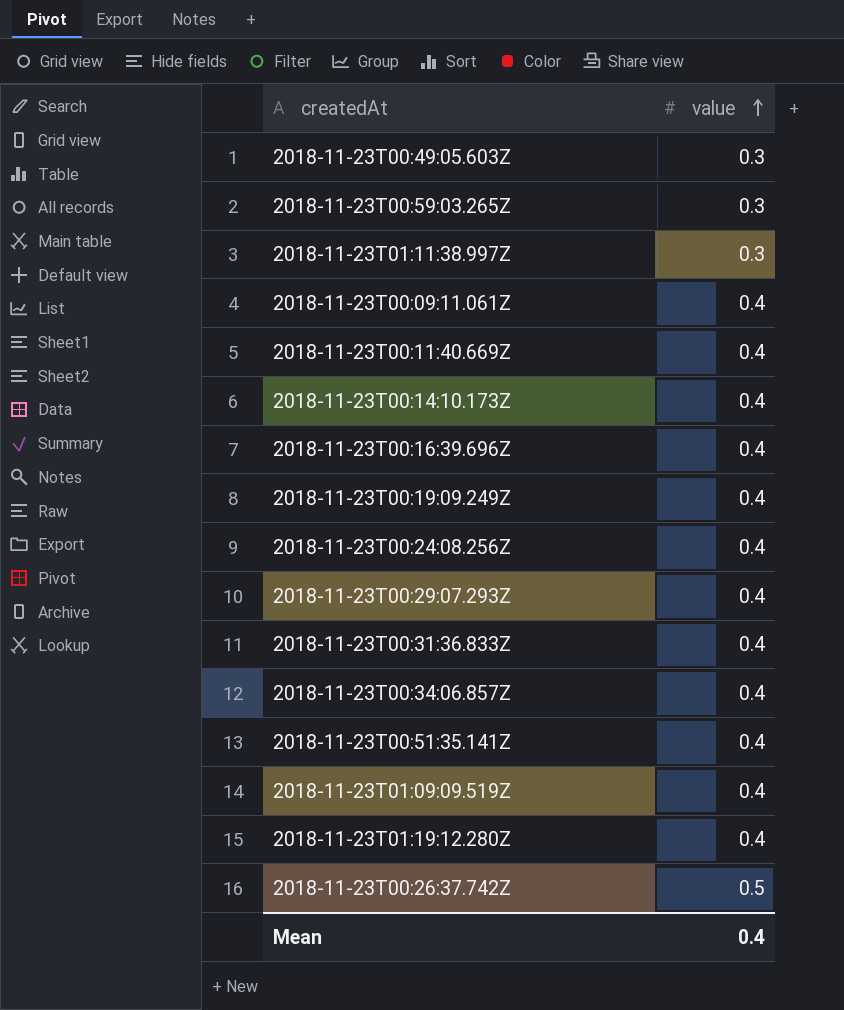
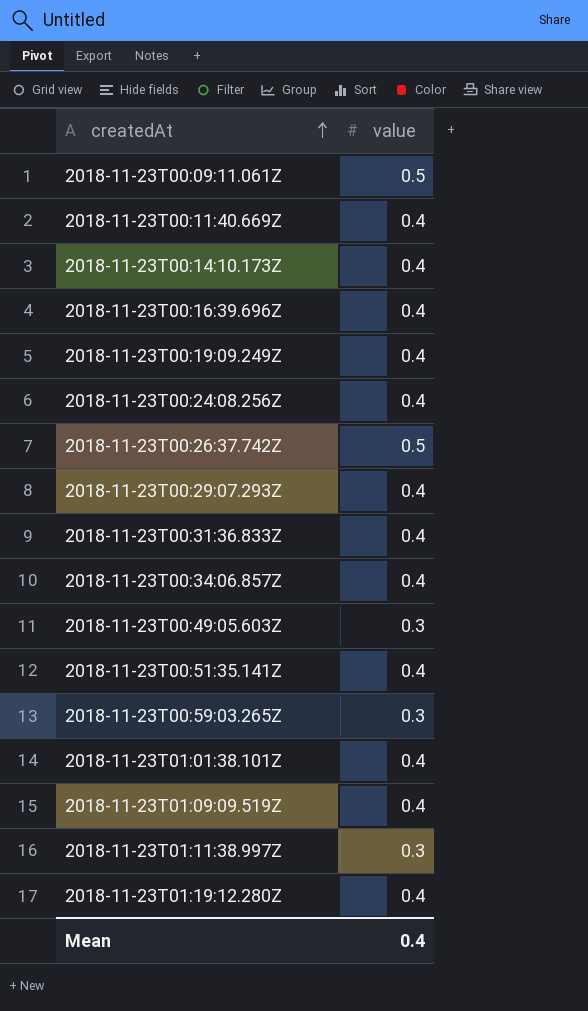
row order: value ascending -> createdAt ascending
2018-11-23T00:09:11.061Z | value: 0.4 -> 0.5
row 2018-11-23T01:01:38.101Z: none -> 0.4

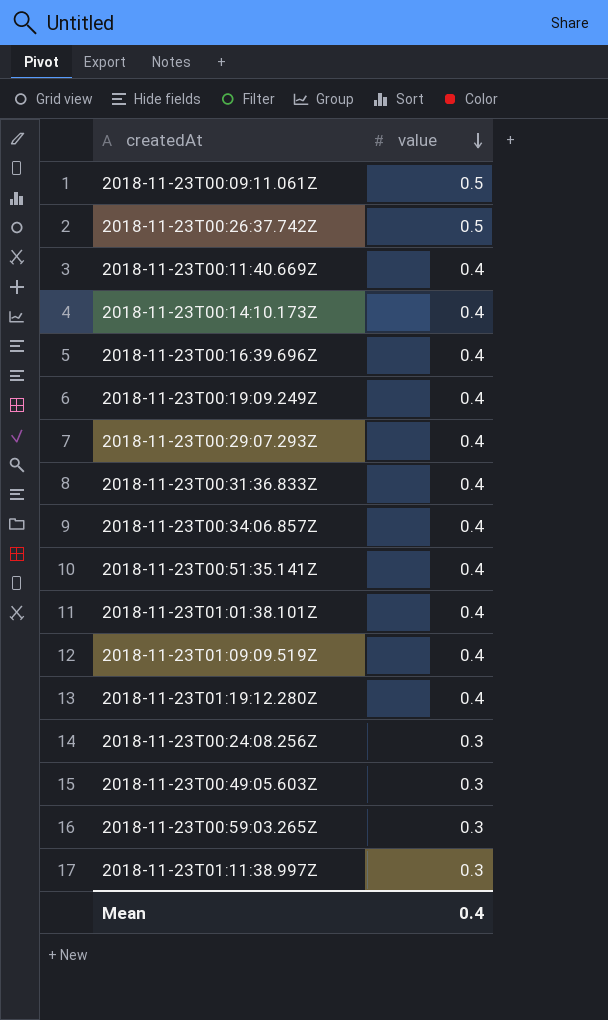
row order: createdAt ascending -> value descending
2018-11-23T00:24:08.256Z | value: 0.4 -> 0.3

